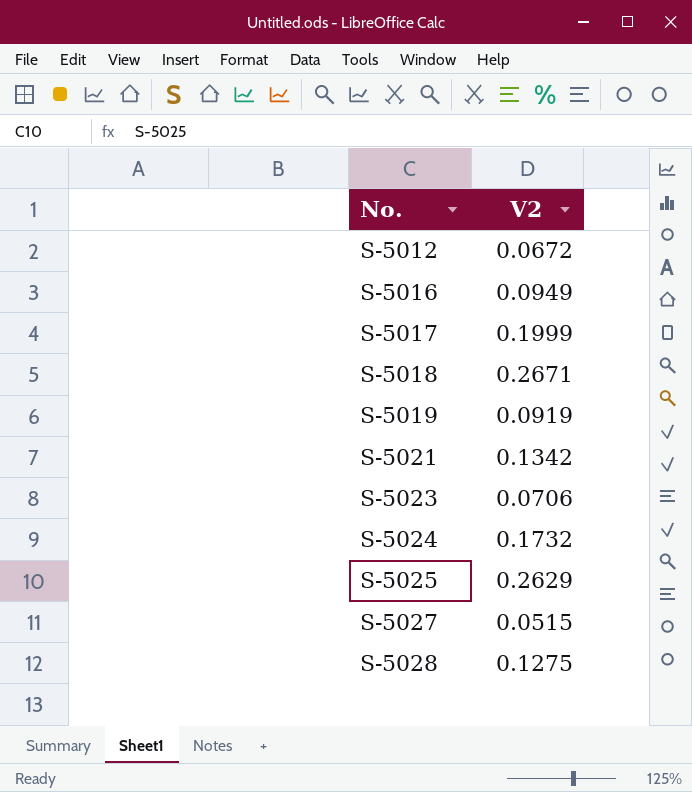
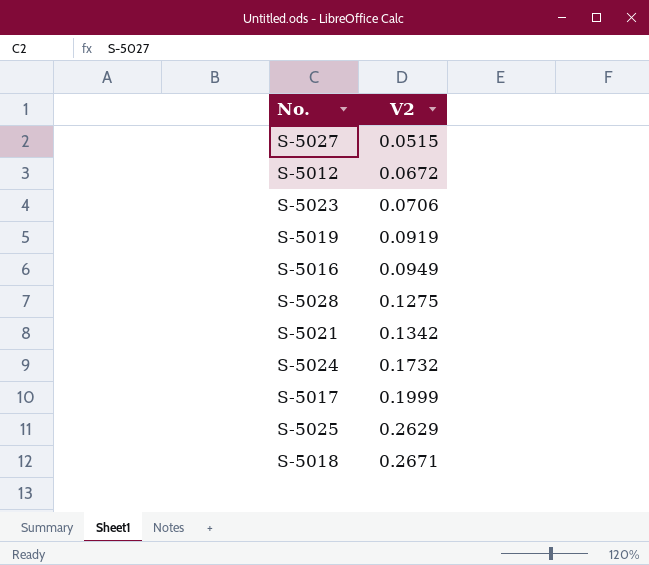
row order: No. ascending -> V2 ascending

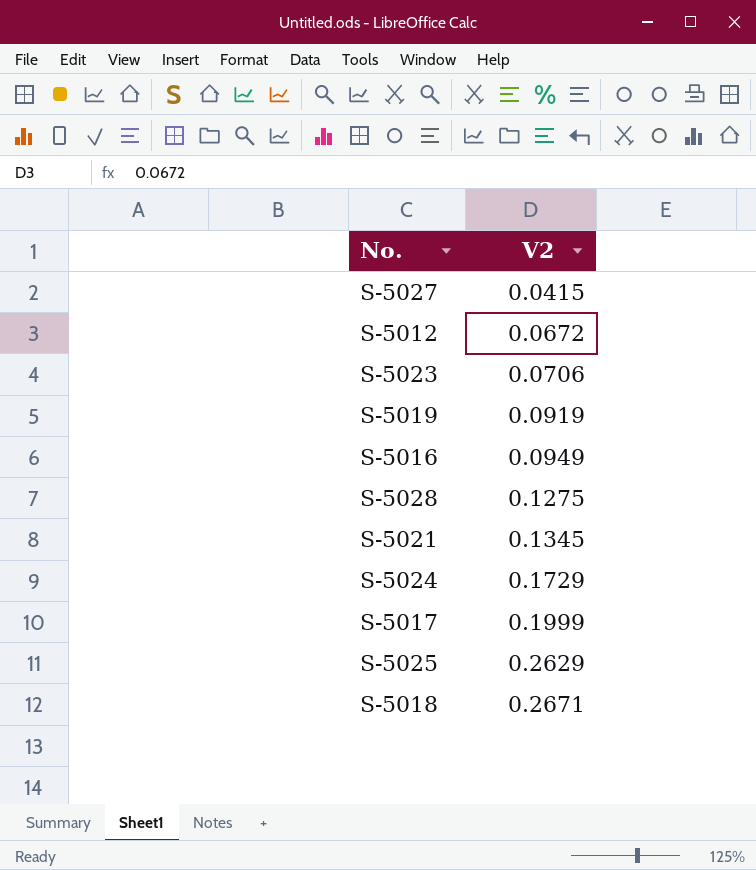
S-5027 | V2: 0.0515 -> 0.0415
S-5021 | V2: 0.1342 -> 0.1345
S-5024 | V2: 0.1732 -> 0.1729

